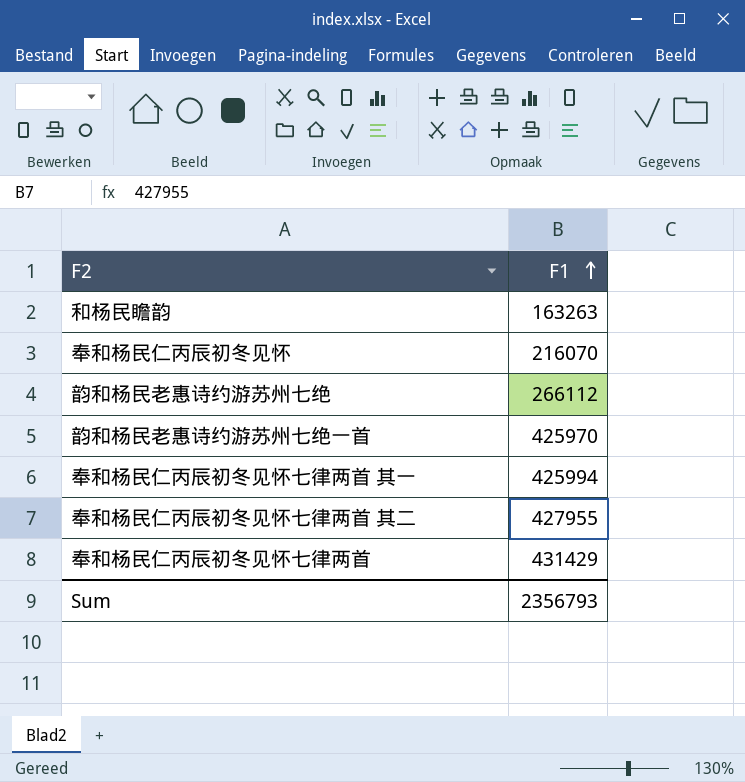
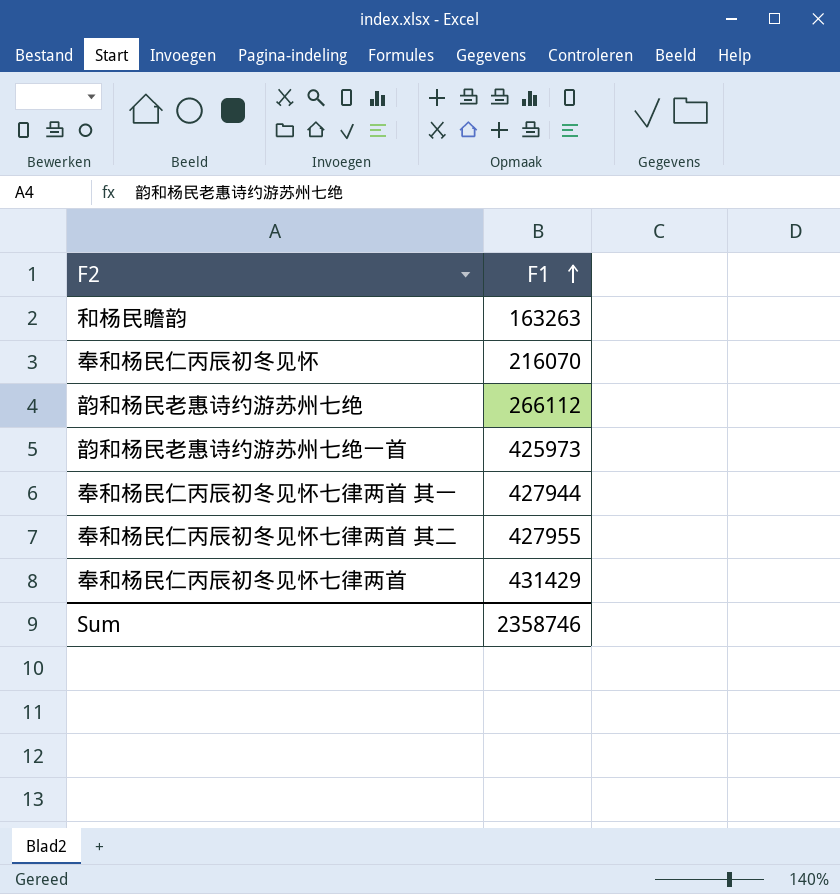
韵和杨民老惠诗约游苏州七绝一首 | F1: 425970 -> 425973
奉和杨民仁丙辰初冬见怀七律两首 其一 | F1: 425994 -> 427944
Sum | F1: 2356793 -> 2358746

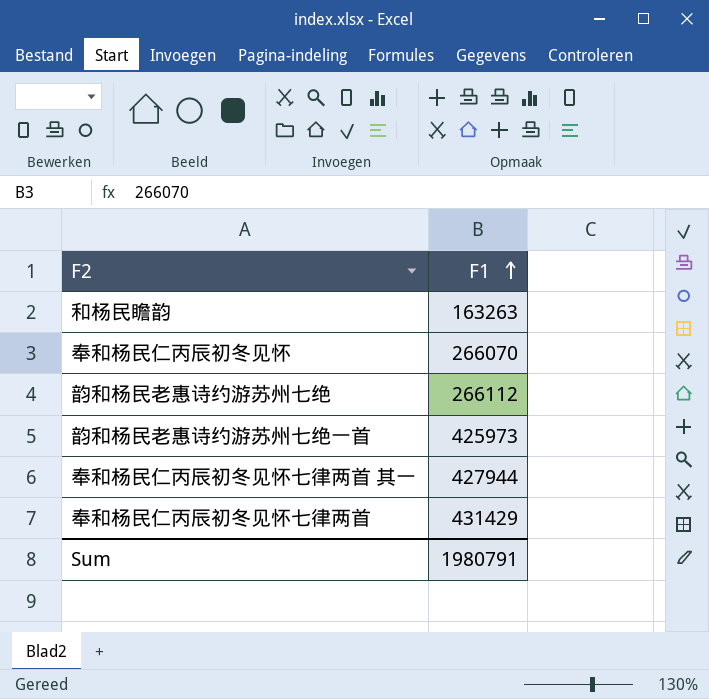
row 奉和杨民仁丙辰初冬见怀七律两首 其二: 427955 -> none
奉和杨民仁丙辰初冬见怀 | F1: 216070 -> 266070
Sum | F1: 2358746 -> 1980791

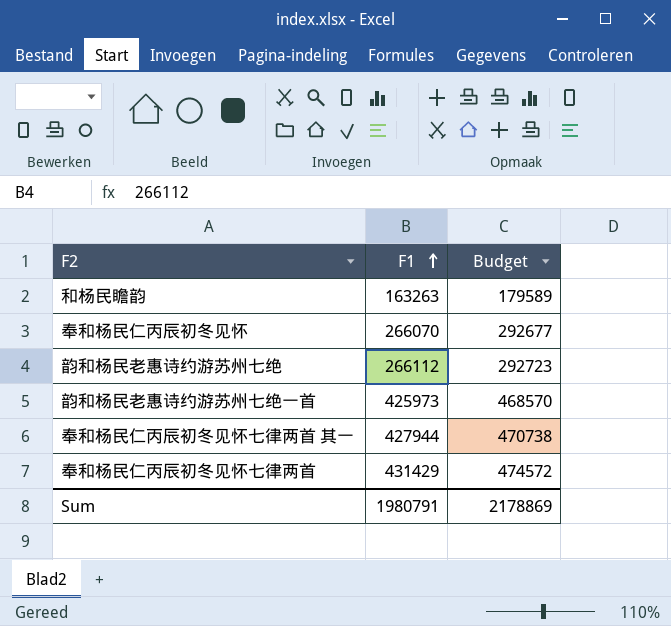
column Budget | formula: none -> [F1] * 1.1

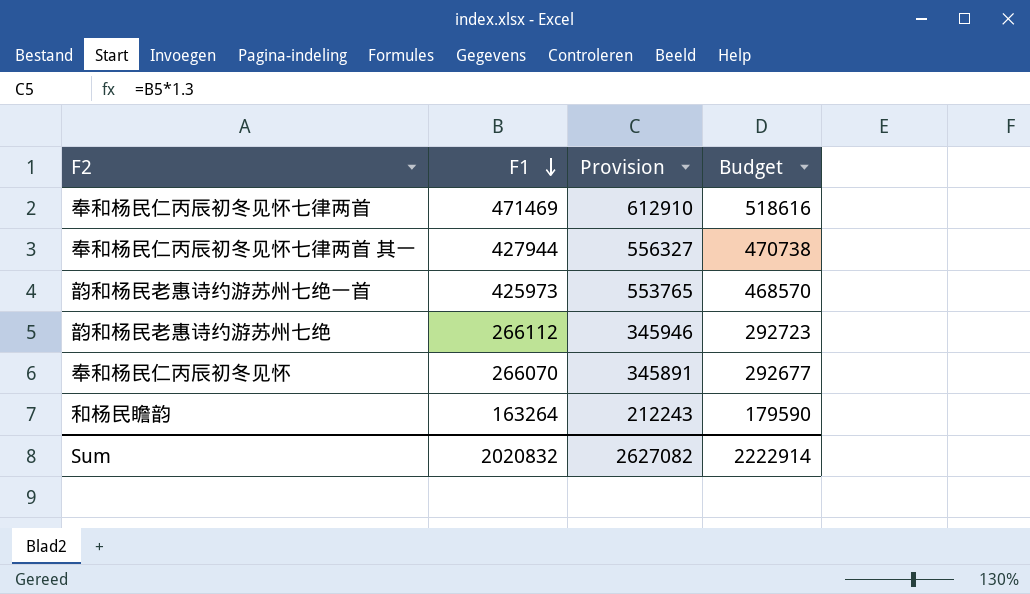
row order: F1 ascending -> F1 descending
column Provision | formula: none -> [F1] * 1.3
奉和杨民仁丙辰初冬见怀七律两首 | F1: 431429 -> 471469
奉和杨民仁丙辰初冬见怀七律两首 | Budget: 474572 -> 518616
和杨民瞻韵 | F1: 163263 -> 163264
和杨民瞻韵 | Budget: 179589 -> 179590
Sum | F1: 1980791 -> 2020832
Sum | Budget: 2178869 -> 2222914

